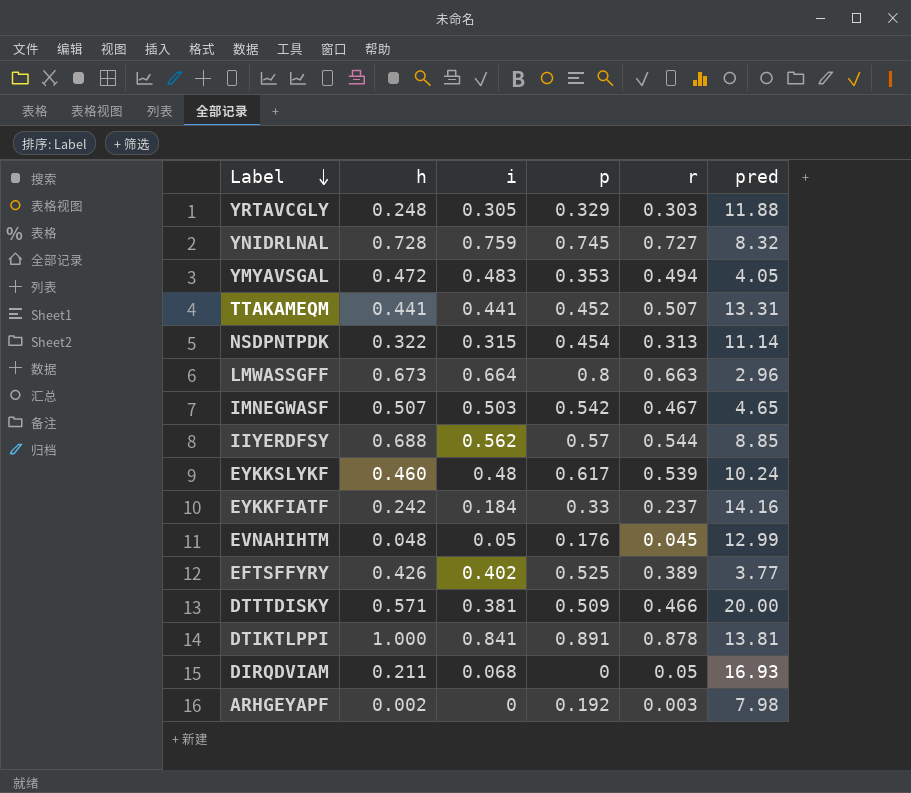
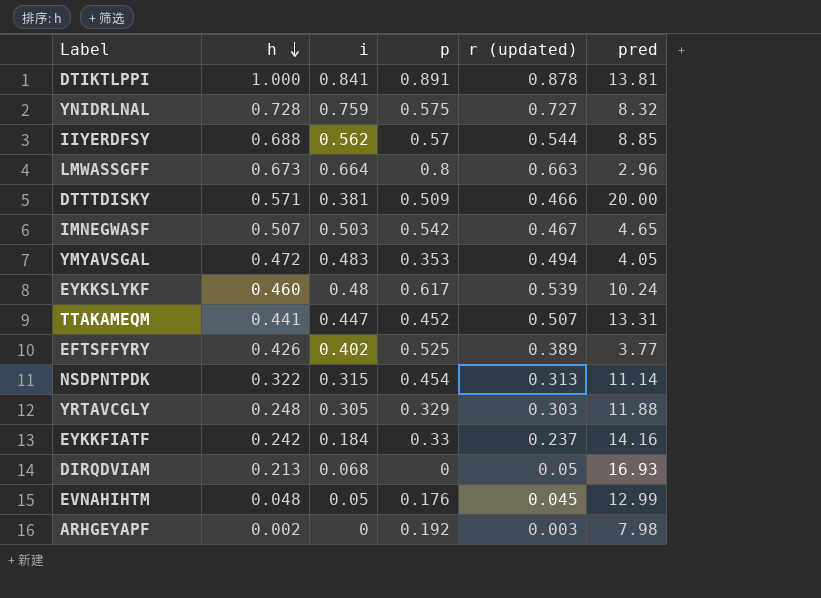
row order: Label descending -> h descending
column name: r -> r (updated)
YNIDRLNAL | p: 0.745 -> 0.575
TTAKAMEQM | i: 0.441 -> 0.447
DIRQDVIAM | h: 0.211 -> 0.213

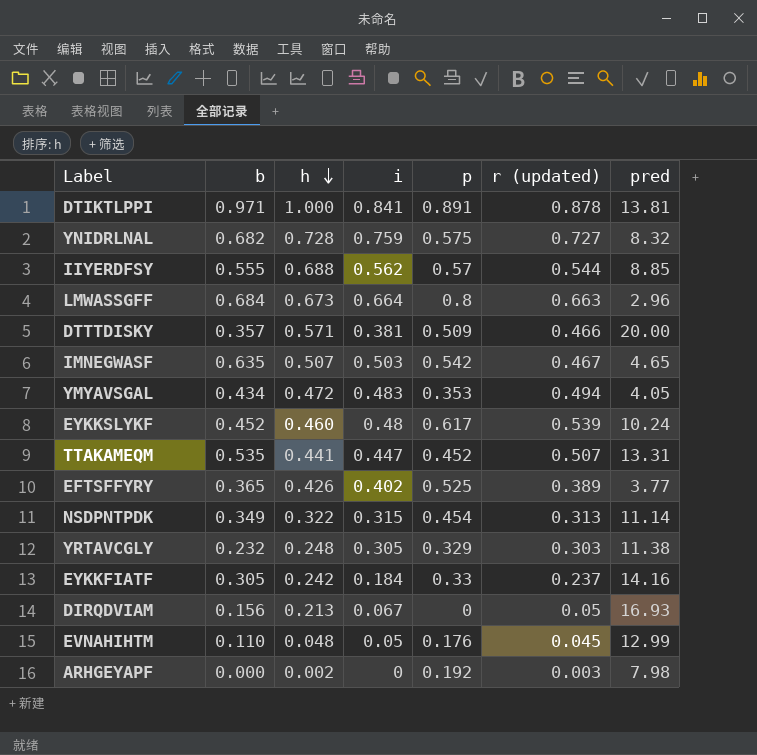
column b | position: none -> 2
YRTAVCGLY | pred: 11.88 -> 11.38
DIRQDVIAM | i: 0.068 -> 0.067

